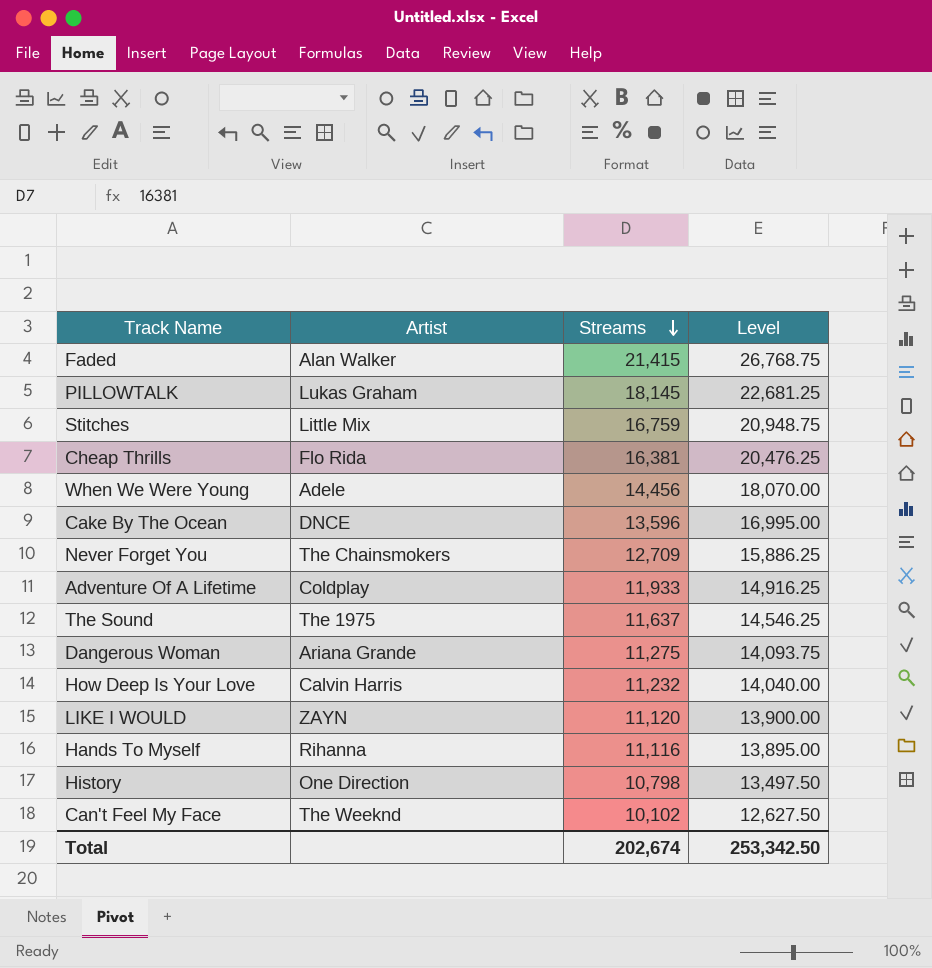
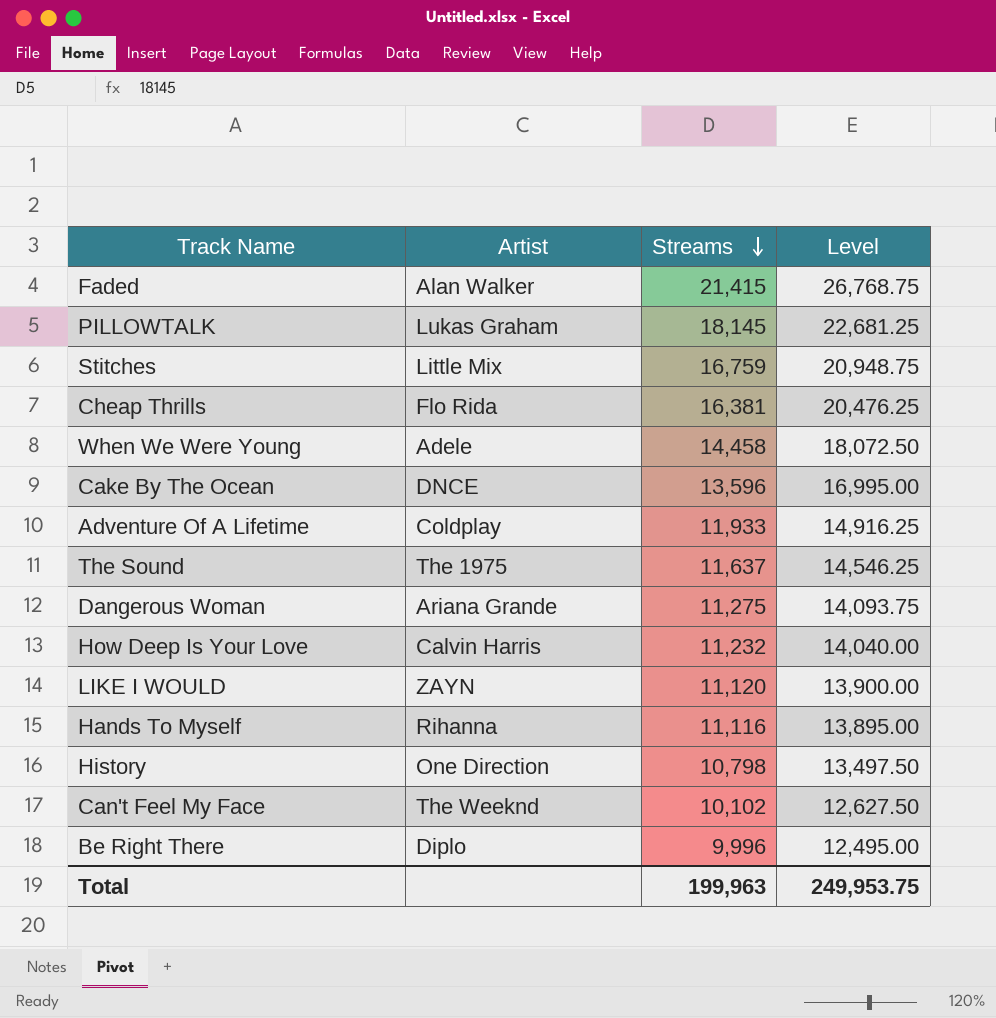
row Never Forget You: The Chainsmokers | 12,709 | 15,886.25 -> none
When We Were Young | Streams: 14,456 -> 14,458
When We Were Young | Level: 18,070.00 -> 18,072.50
row Be Right There: none -> Diplo | 9,996 | 12,495.00
Total | Streams: 202,674 -> 199,963
Total | Level: 253,342.50 -> 249,953.75

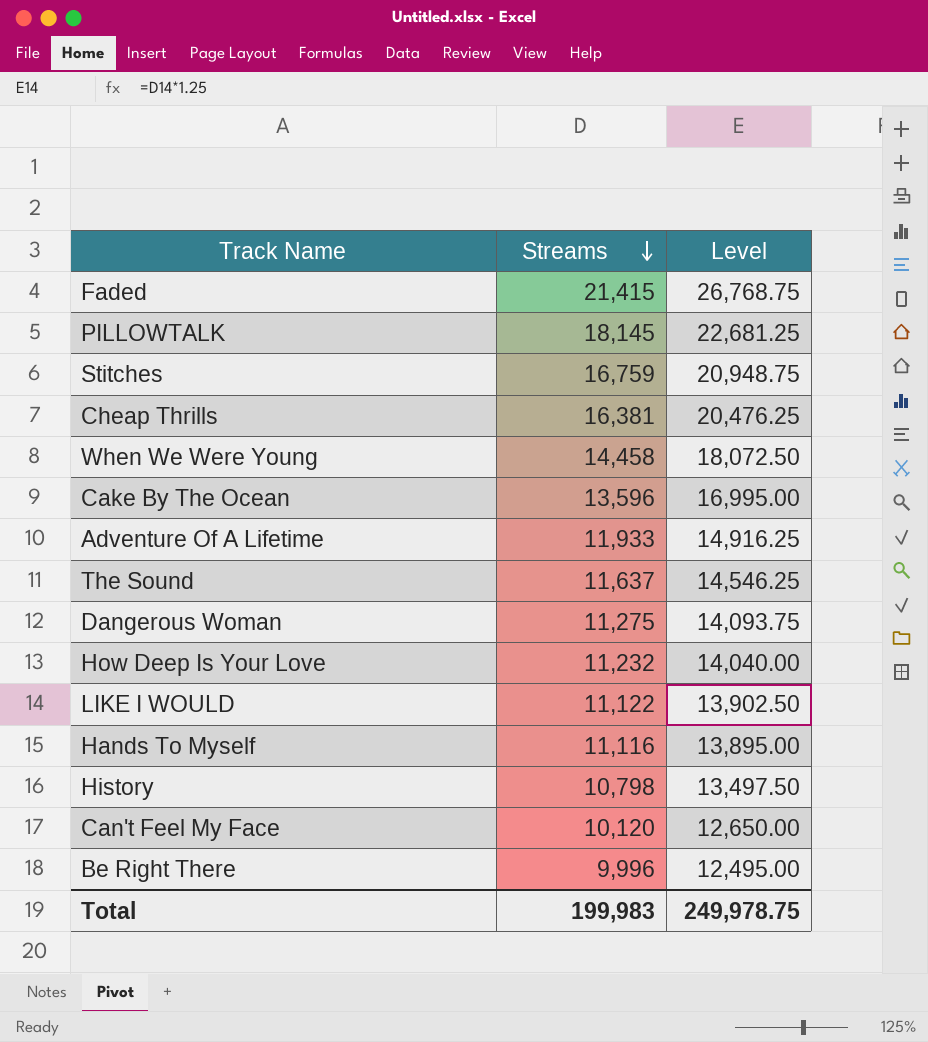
column Artist | position: 2 -> none
LIKE I WOULD | Streams: 11,120 -> 11,122
LIKE I WOULD | Level: 13,900.00 -> 13,902.50
Can't Feel My Face | Streams: 10,102 -> 10,120
Can't Feel My Face | Level: 12,627.50 -> 12,650.00
Total | Streams: 199,963 -> 199,983
Total | Level: 249,953.75 -> 249,978.75

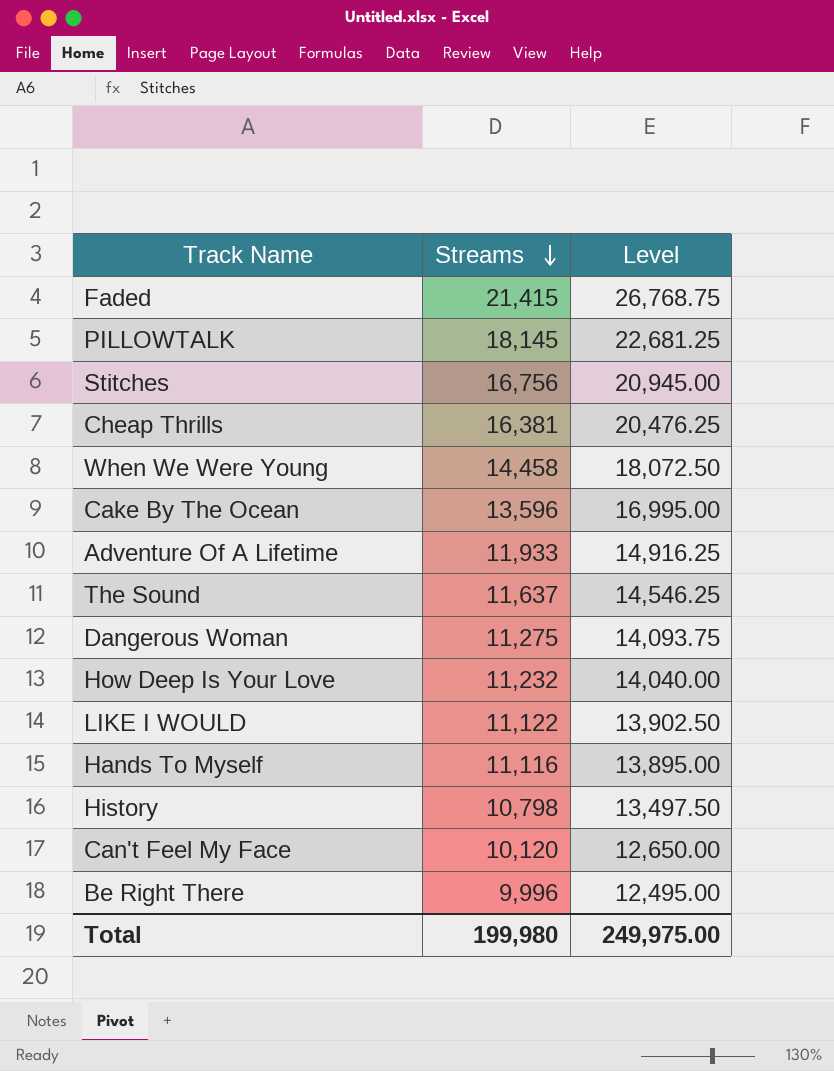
Stitches | Streams: 16,759 -> 16,756
Stitches | Level: 20,948.75 -> 20,945.00
Total | Streams: 199,983 -> 199,980
Total | Level: 249,978.75 -> 249,975.00

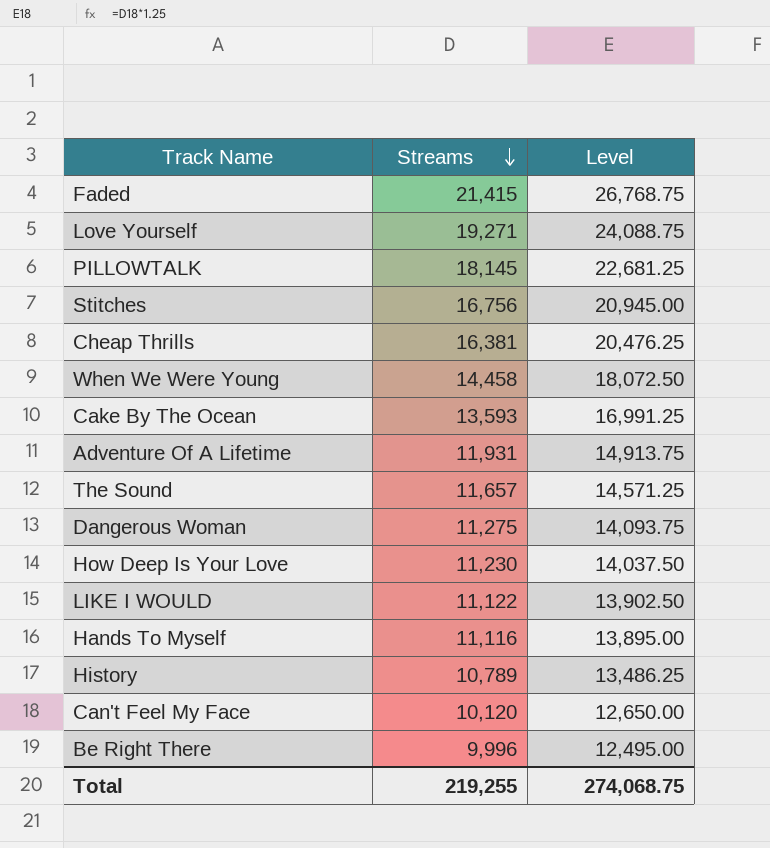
row Love Yourself: none -> 19,271 | 24,088.75
Cake By The Ocean | Streams: 13,596 -> 13,593
Cake By The Ocean | Level: 16,995.00 -> 16,991.25
Adventure Of A Lifetime | Streams: 11,933 -> 11,931
Adventure Of A Lifetime | Level: 14,916.25 -> 14,913.75
The Sound | Streams: 11,637 -> 11,657
The Sound | Level: 14,546.25 -> 14,571.25
How Deep Is Your Love | Streams: 11,232 -> 11,230
How Deep Is Your Love | Level: 14,040.00 -> 14,037.50
History | Streams: 10,798 -> 10,789
History | Level: 13,497.50 -> 13,486.25
Total | Streams: 199,980 -> 219,255
Total | Level: 249,975.00 -> 274,068.75

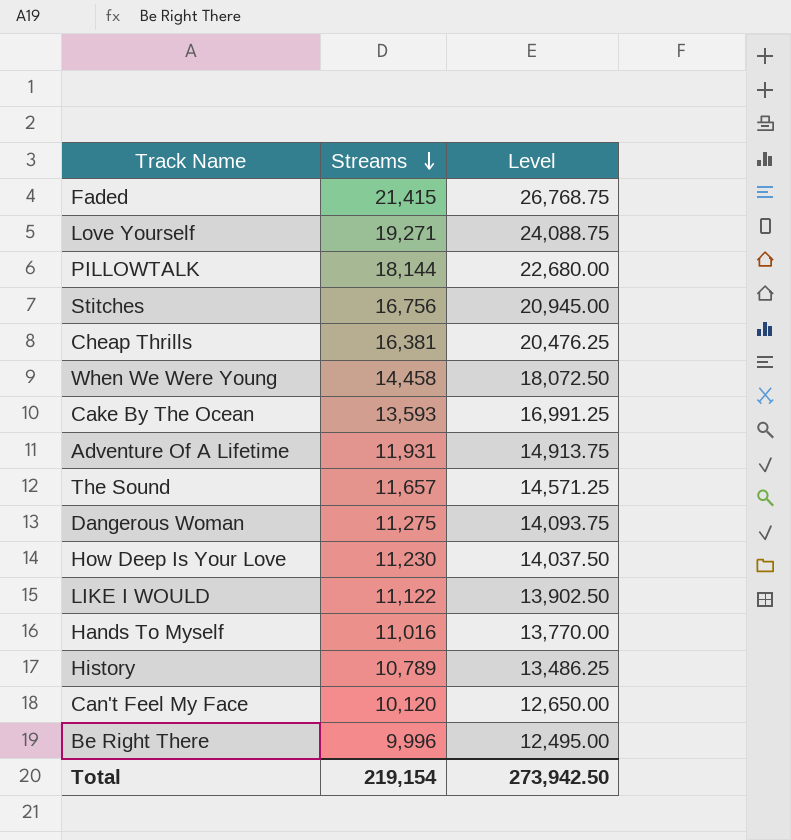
PILLOWTALK | Streams: 18,145 -> 18,144
PILLOWTALK | Level: 22,681.25 -> 22,680.00
Hands To Myself | Streams: 11,116 -> 11,016
Hands To Myself | Level: 13,895.00 -> 13,770.00
Total | Streams: 219,255 -> 219,154
Total | Level: 274,068.75 -> 273,942.50

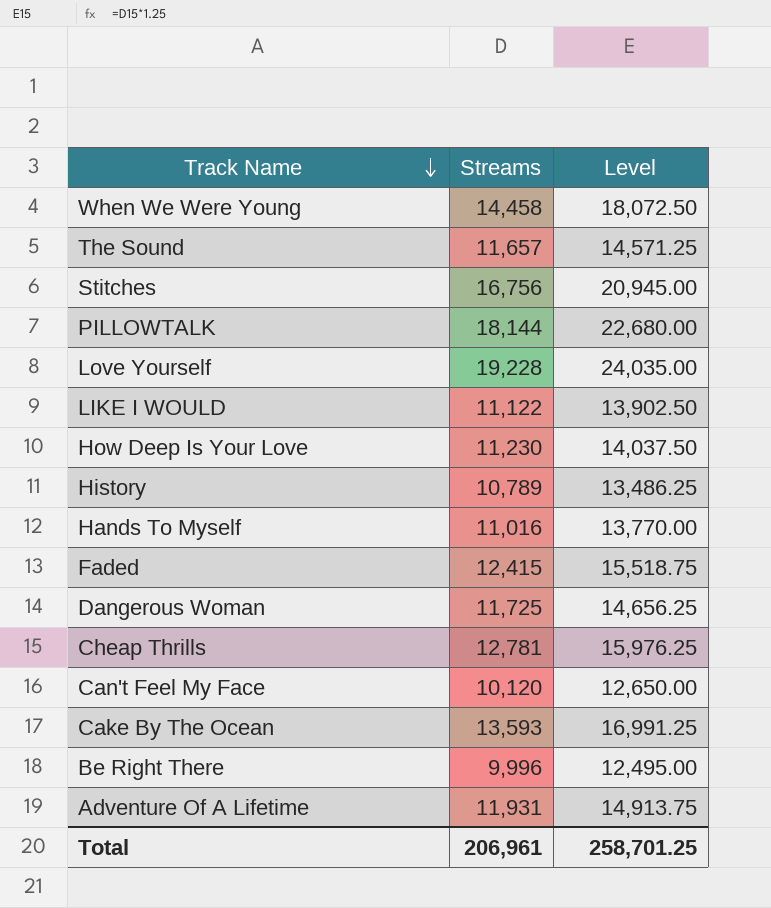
row order: Streams descending -> Track Name descending
Love Yourself | Streams: 19,271 -> 19,228
Love Yourself | Level: 24,088.75 -> 24,035.00
Faded | Streams: 21,415 -> 12,415
Faded | Level: 26,768.75 -> 15,518.75
Dangerous Woman | Streams: 11,275 -> 11,725
Dangerous Woman | Level: 14,093.75 -> 14,656.25
Cheap Thrills | Streams: 16,381 -> 12,781
Cheap Thrills | Level: 20,476.25 -> 15,976.25
Total | Streams: 219,154 -> 206,961
Total | Level: 273,942.50 -> 258,701.25

